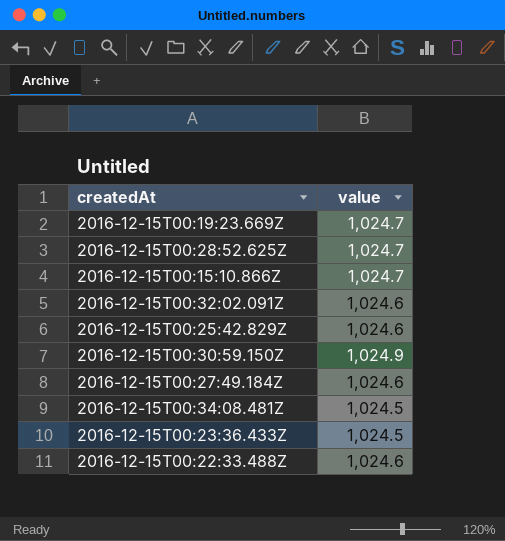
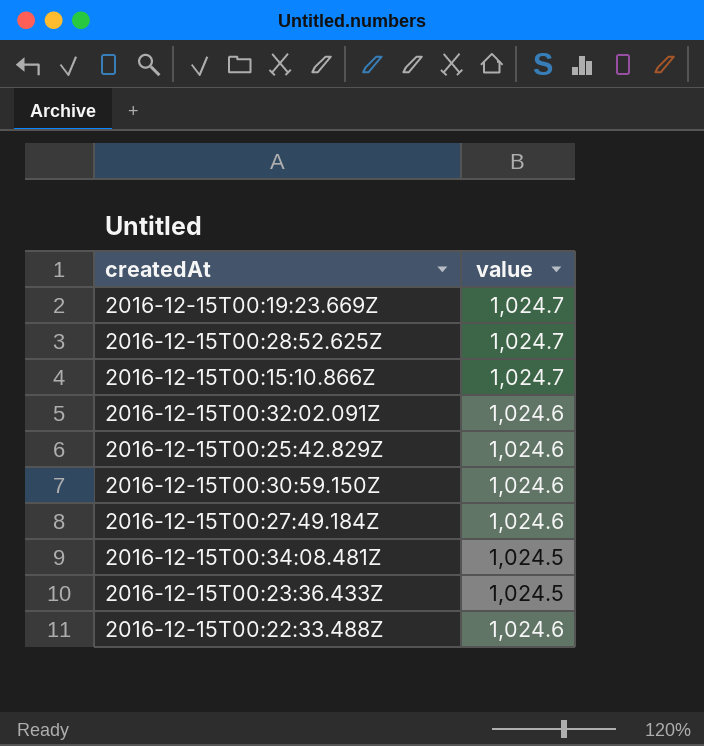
2016-12-15T00:30:59.150Z | value: 1,024.9 -> 1,024.6

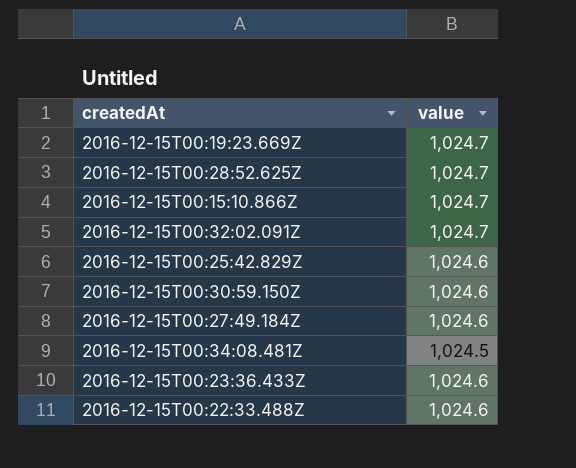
2016-12-15T00:32:02.091Z | value: 1,024.6 -> 1,024.7
2016-12-15T00:23:36.433Z | value: 1,024.5 -> 1,024.6

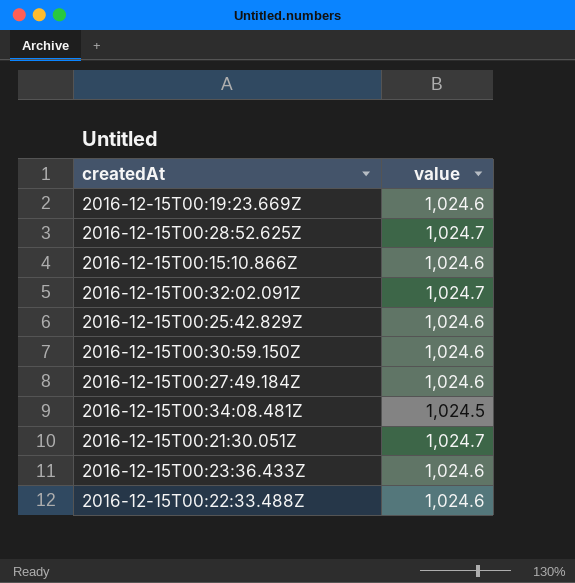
2016-12-15T00:19:23.669Z | value: 1,024.7 -> 1,024.6
2016-12-15T00:15:10.866Z | value: 1,024.7 -> 1,024.6
row 2016-12-15T00:21:30.051Z: none -> 1,024.7

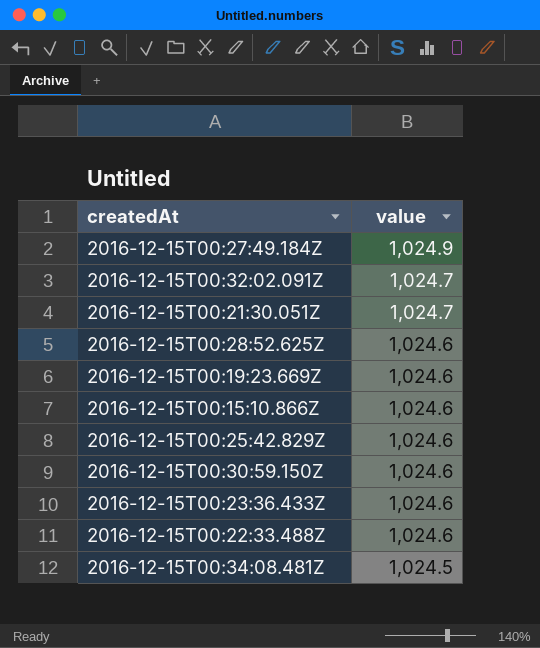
row order: none -> value descending
2016-12-15T00:27:49.184Z | value: 1,024.6 -> 1,024.9
2016-12-15T00:28:52.625Z | value: 1,024.7 -> 1,024.6

